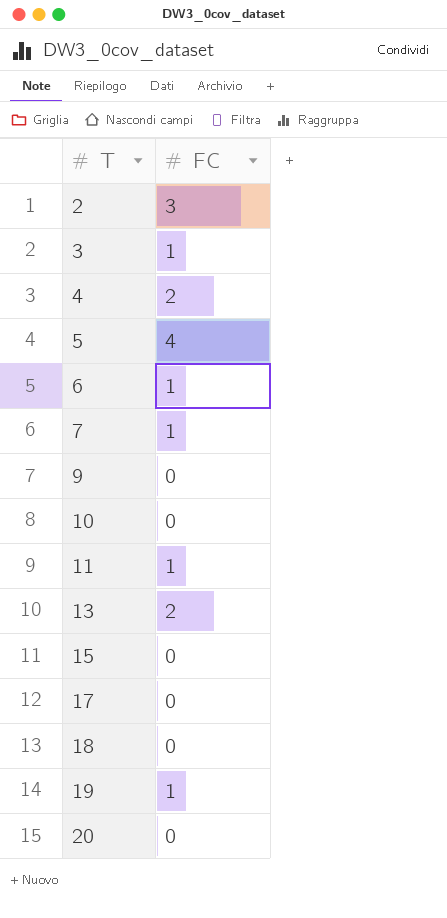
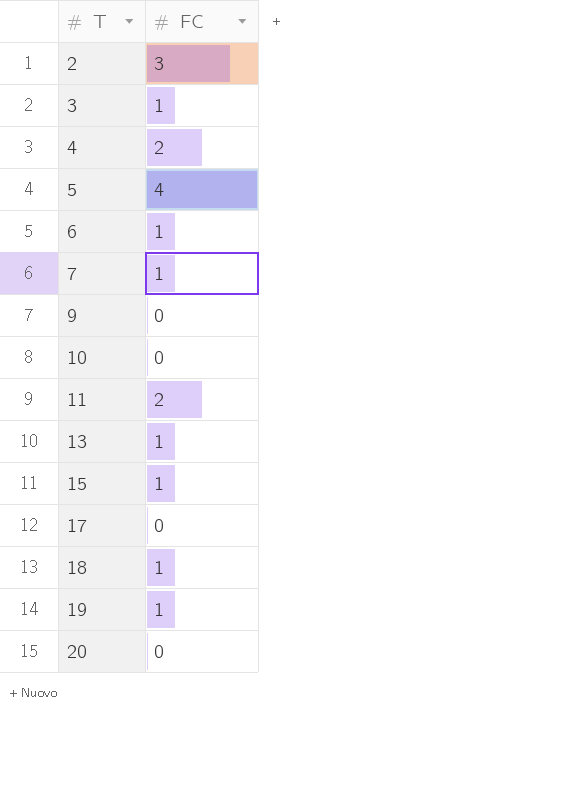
11 | FC: 1 -> 2
13 | FC: 2 -> 1
15 | FC: 0 -> 1
18 | FC: 0 -> 1

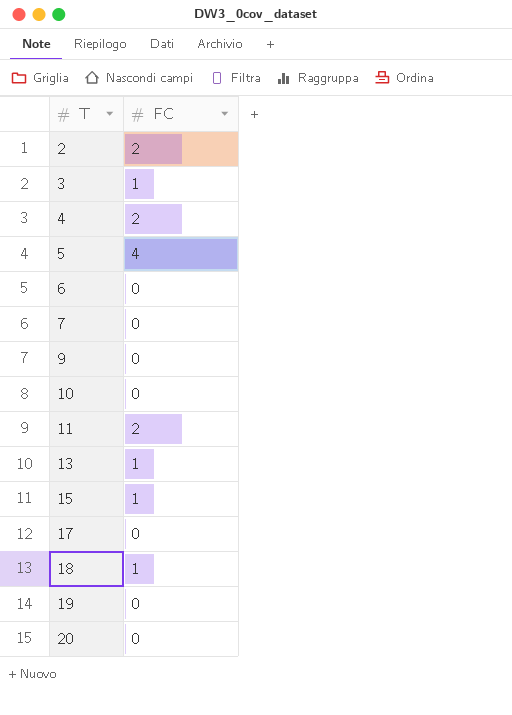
2 | FC: 3 -> 2
6 | FC: 1 -> 0
7 | FC: 1 -> 0
19 | FC: 1 -> 0

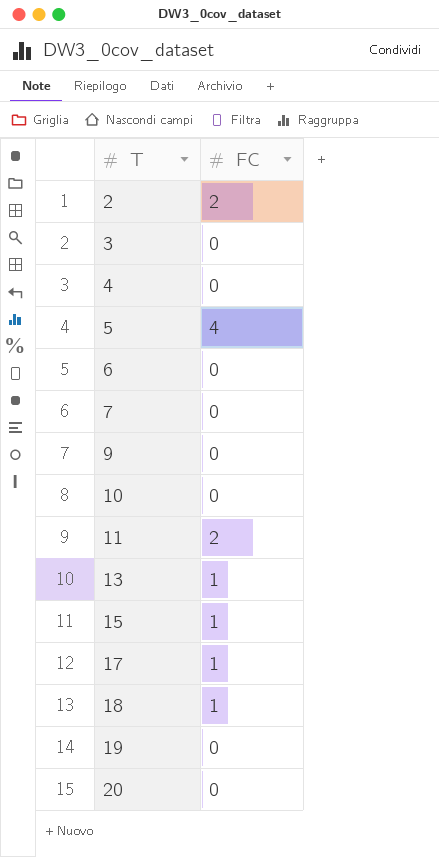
3 | FC: 1 -> 0
4 | FC: 2 -> 0
17 | FC: 0 -> 1

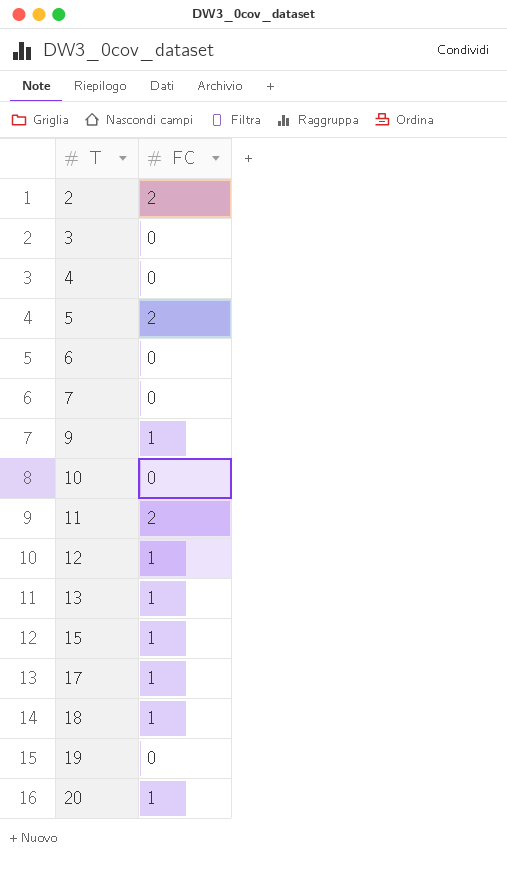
5 | FC: 4 -> 2
9 | FC: 0 -> 1
row 12: none -> 1
20 | FC: 0 -> 1

